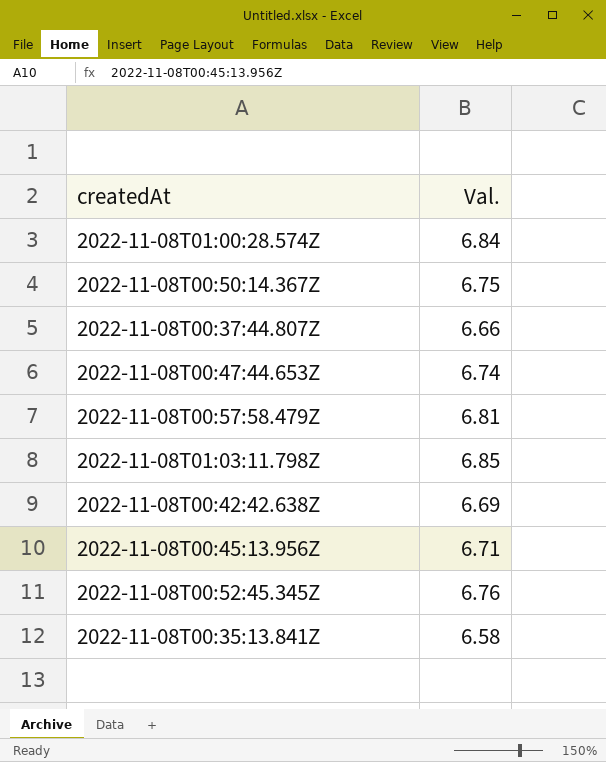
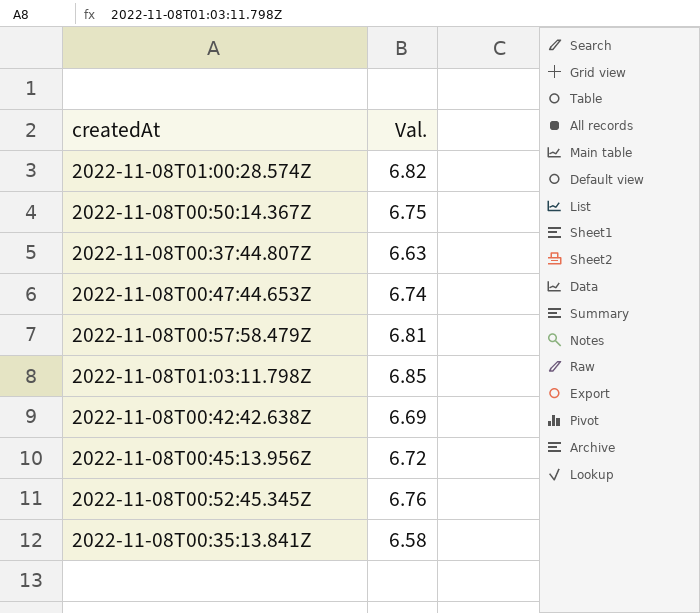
2022-11-08T01:00:28.574Z | Val.: 6.84 -> 6.82
2022-11-08T00:37:44.807Z | Val.: 6.66 -> 6.63
2022-11-08T00:45:13.956Z | Val.: 6.71 -> 6.72

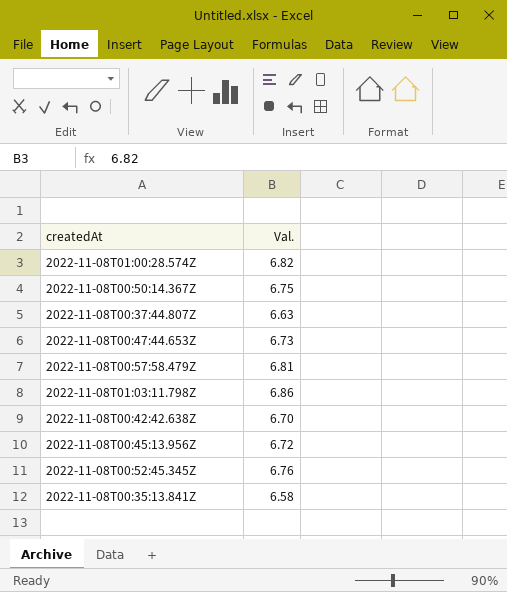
2022-11-08T00:47:44.653Z | Val.: 6.74 -> 6.73
2022-11-08T01:03:11.798Z | Val.: 6.85 -> 6.86
2022-11-08T00:42:42.638Z | Val.: 6.69 -> 6.70

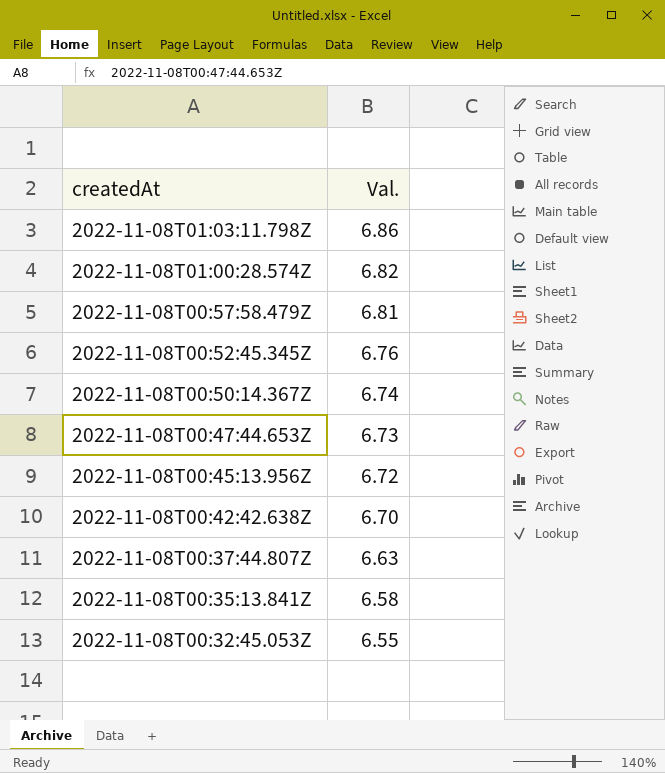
row order: none -> createdAt descending
2022-11-08T00:50:14.367Z | Val.: 6.75 -> 6.74
row 2022-11-08T00:32:45.053Z: none -> 6.55

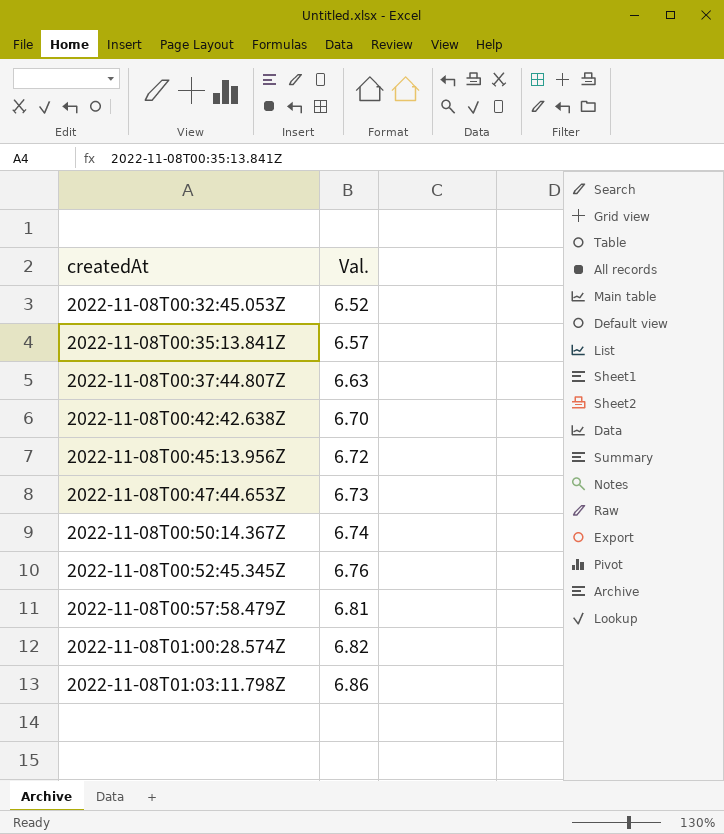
row order: createdAt descending -> createdAt ascending
2022-11-08T00:32:45.053Z | Val.: 6.55 -> 6.52
2022-11-08T00:35:13.841Z | Val.: 6.58 -> 6.57

